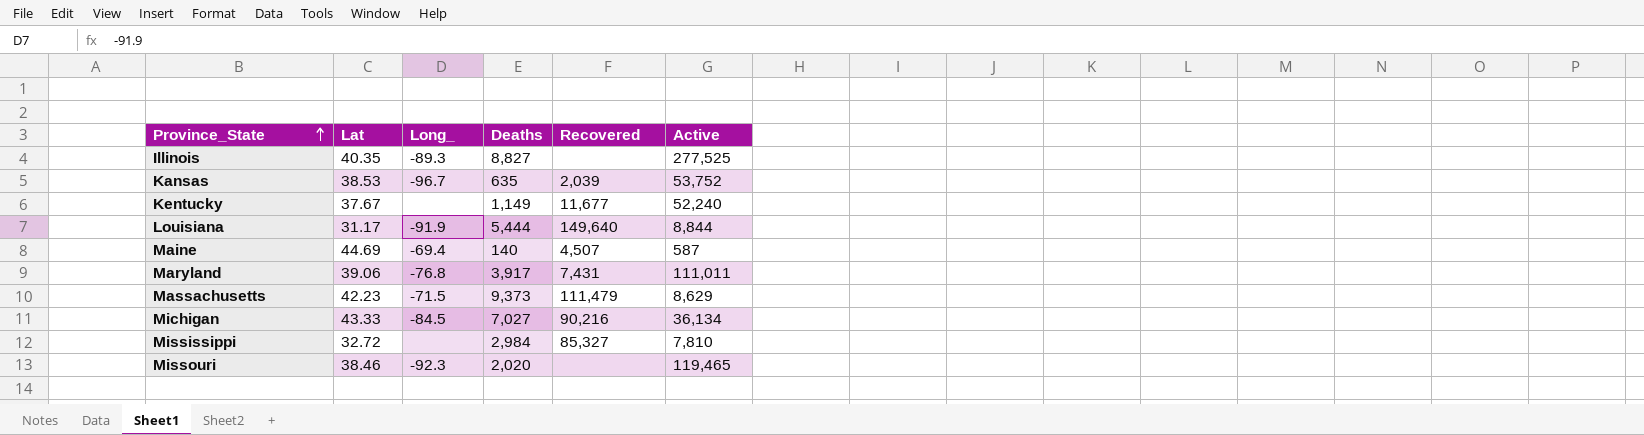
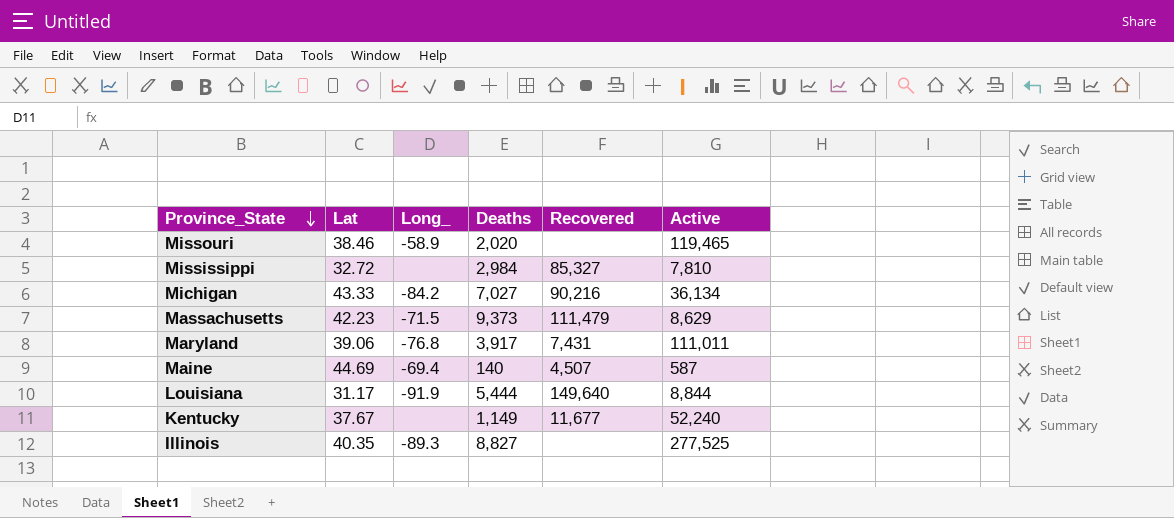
row order: Province_State ascending -> Province_State descending
row Kansas: 38.53 | -96.7 | 635 | 2,039 | 53,752 -> none
Missouri | Long_: -92.3 -> -58.9
Michigan | Long_: -84.5 -> -84.2

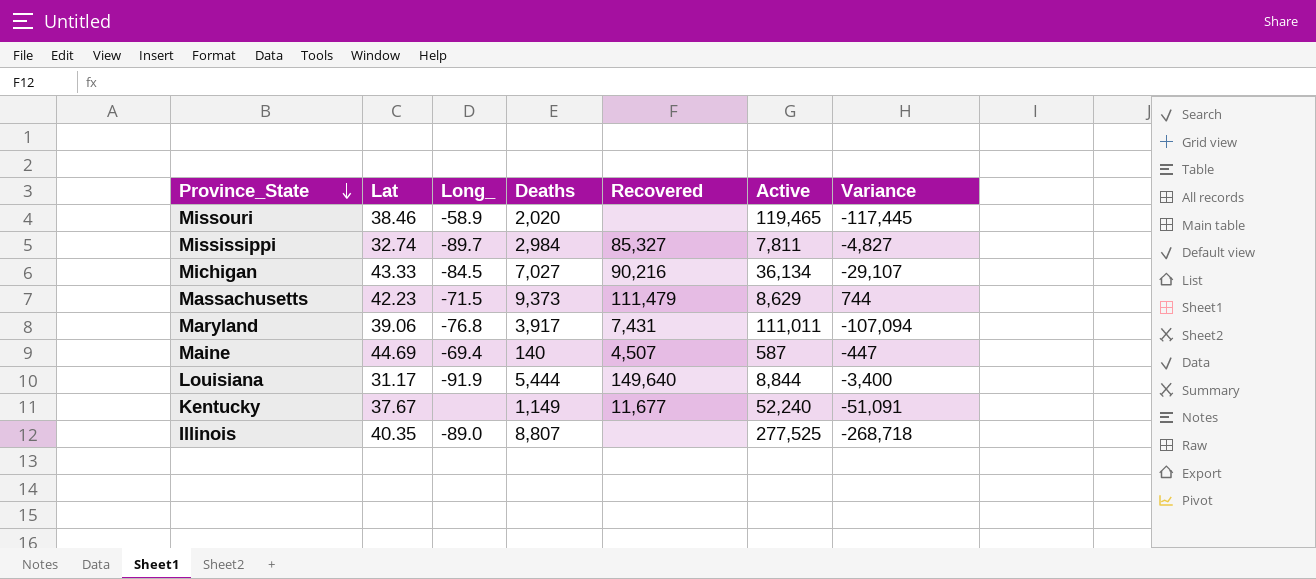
column Variance | formula: none -> [Deaths] - [Active]
Mississippi | Lat: 32.72 -> 32.74
Mississippi | Long_: none -> -89.7
Mississippi | Active: 7,810 -> 7,811
Michigan | Long_: -84.2 -> -84.5
Illinois | Long_: -89.3 -> -89.0
Illinois | Deaths: 8,827 -> 8,807

